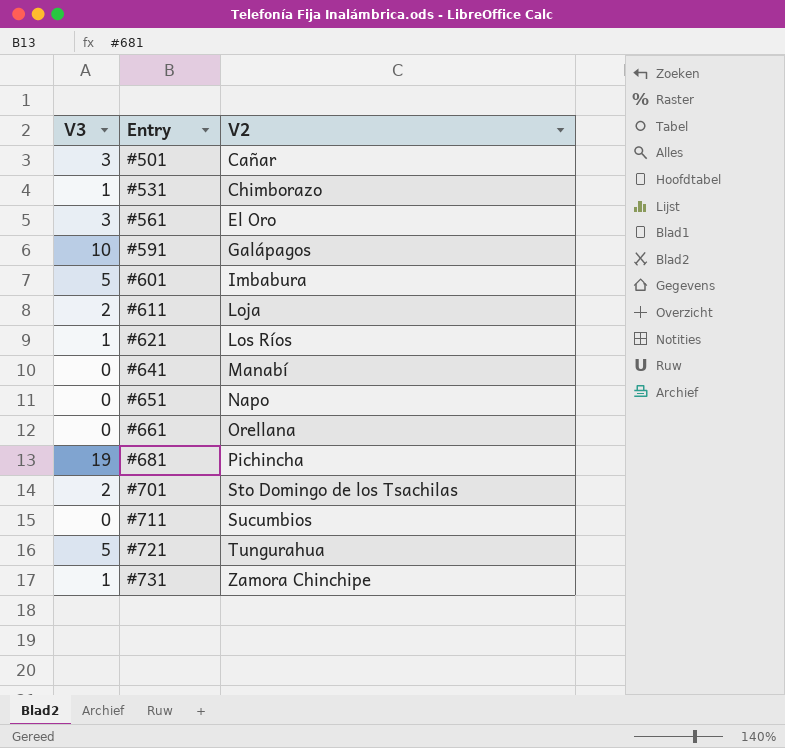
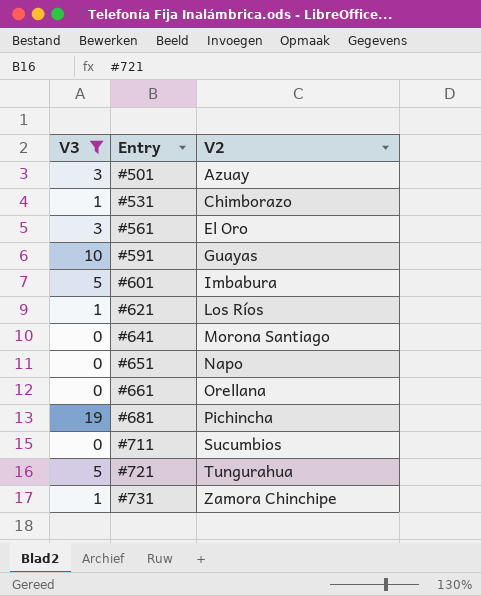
filter: none -> V3 != 2
#501 | V2: Cañar -> Azuay
#591 | V2: Galápagos -> Guayas
#641 | V2: Manabí -> Morona Santiago

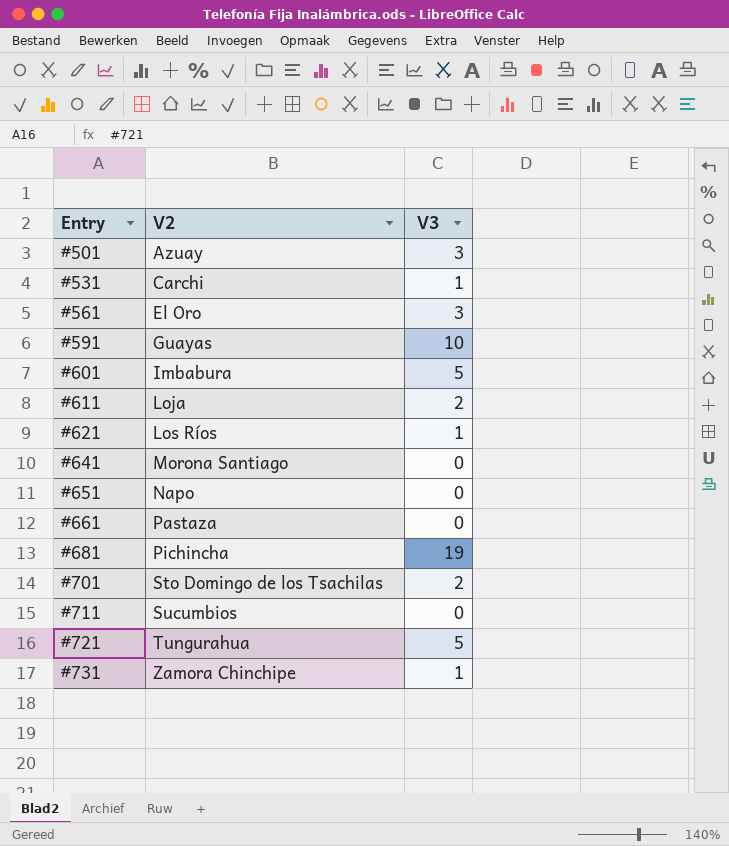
filter: V3 != 2 -> none
column V3 | position: 1 -> 3
#531 | V2: Chimborazo -> Carchi
#661 | V2: Orellana -> Pastaza

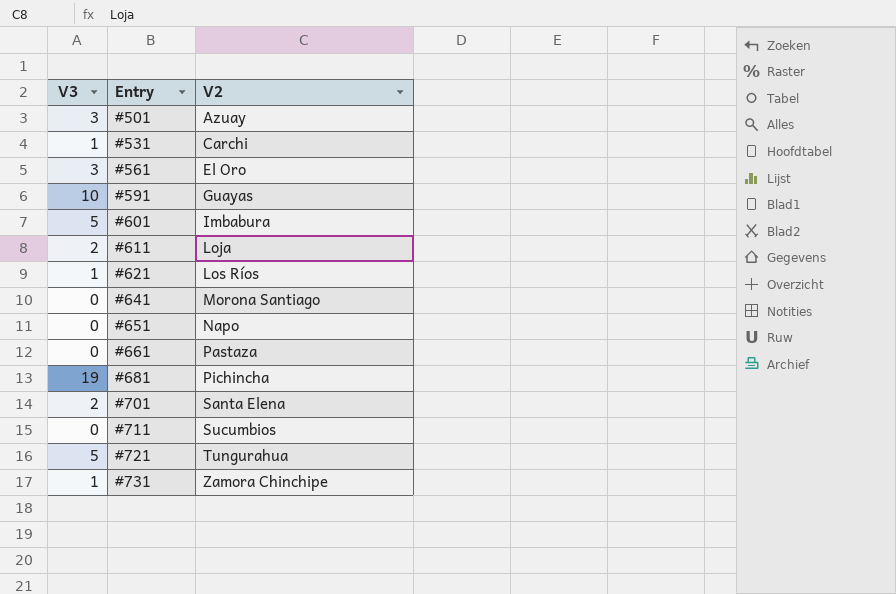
column V3 | position: 3 -> 1
#701 | V2: Sto Domingo de los Tsachilas -> Santa Elena

